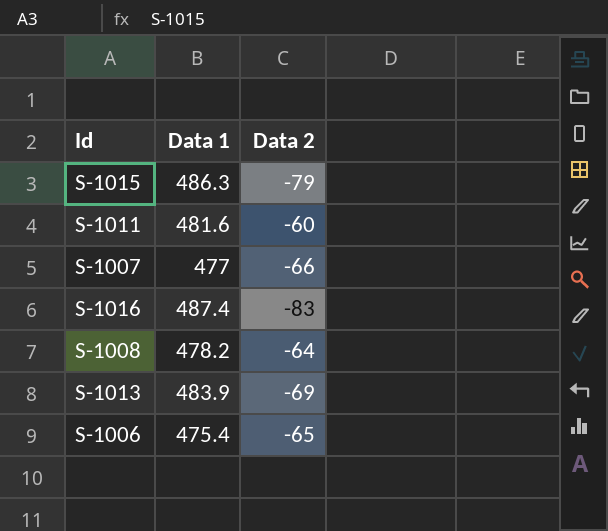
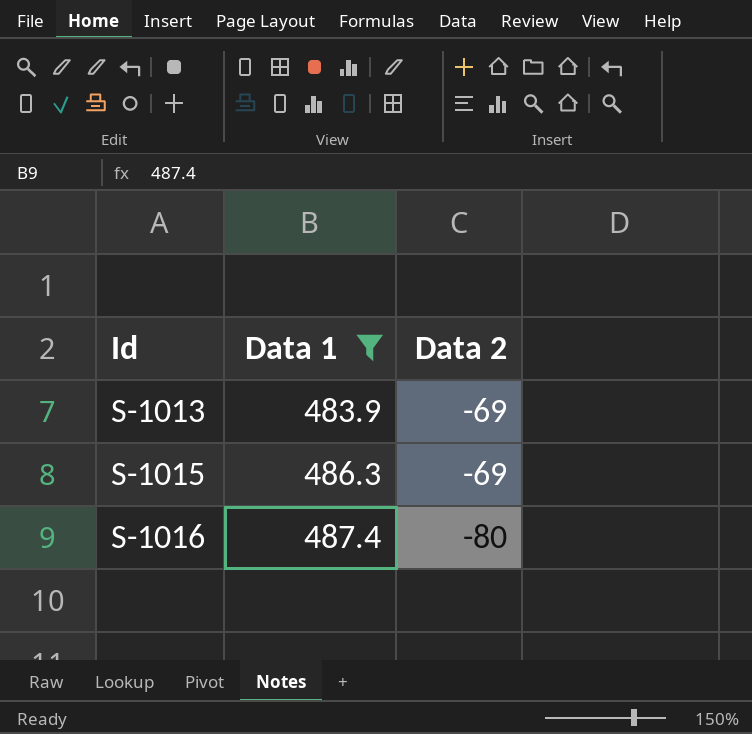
filter: none -> Data 1 >= 483.9
row order: none -> Id ascending
S-1015 | Data 2: -79 -> -69
S-1016 | Data 2: -83 -> -80

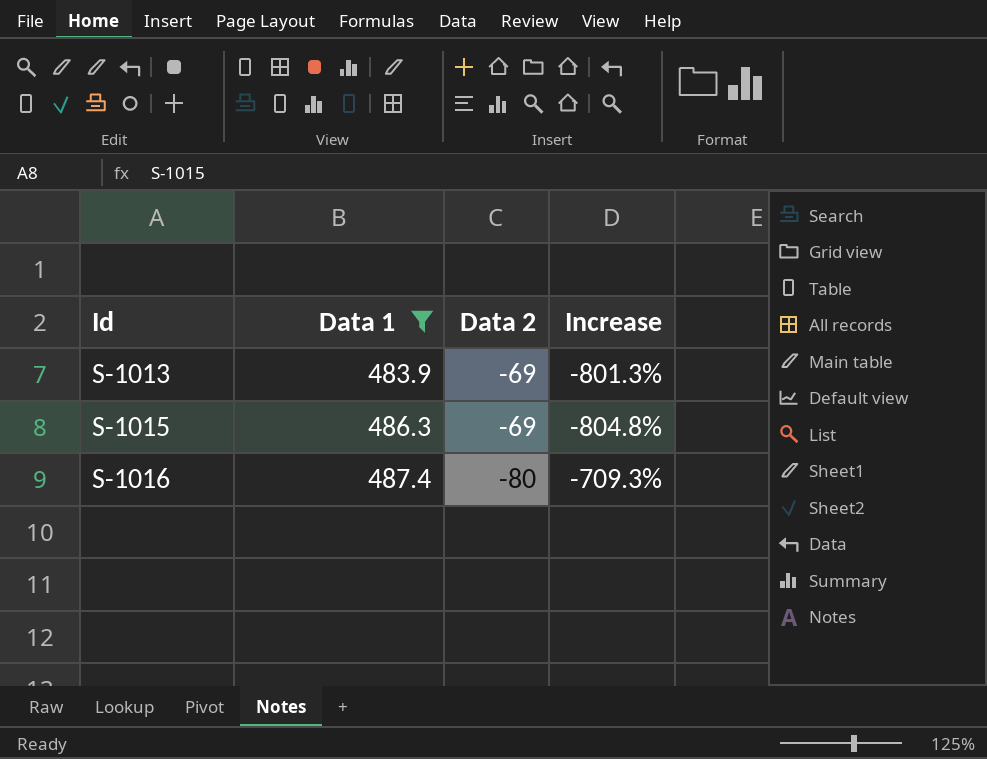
column Increase | formula: none -> ([Data 1] - [Data 2]) / [Data 2]

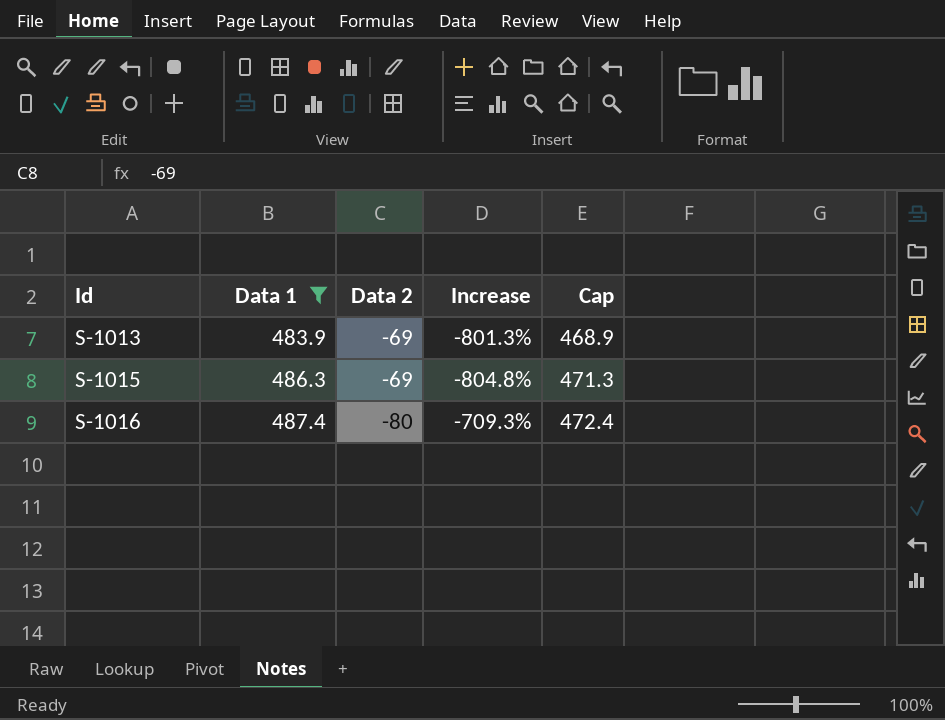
column Cap | formula: none -> [Data 1] - 15

